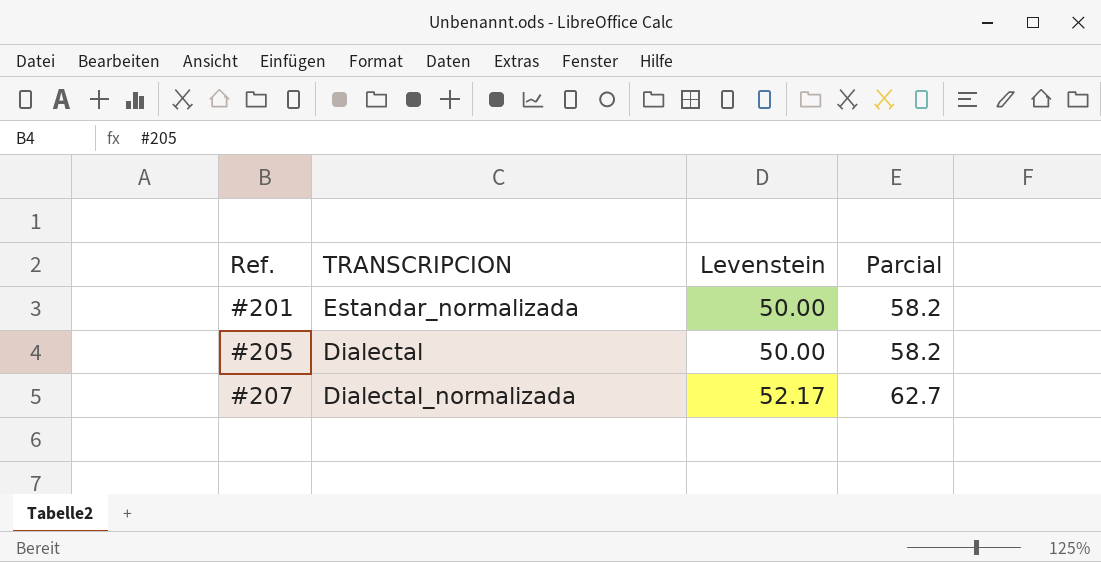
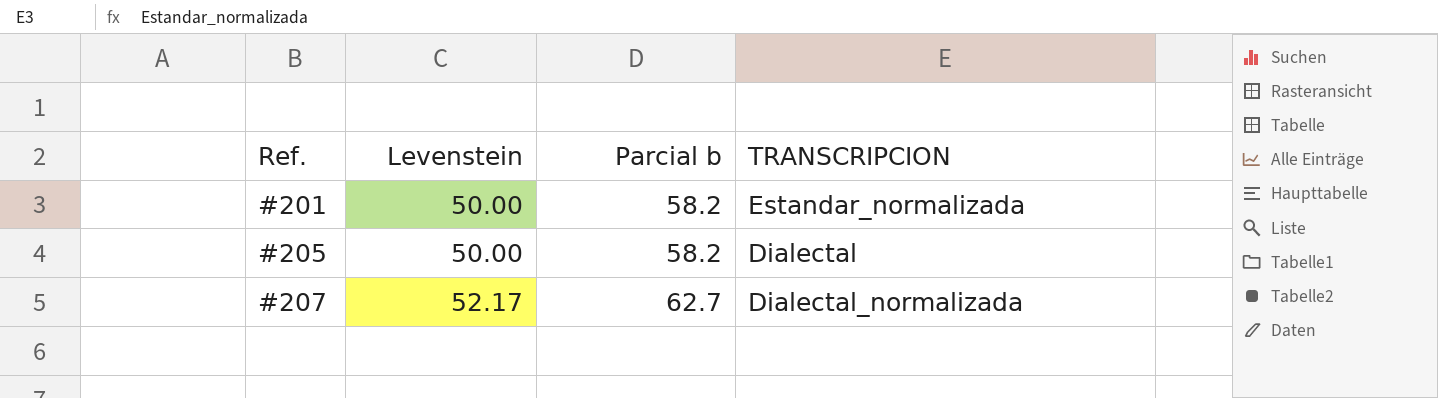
column name: Parcial -> Parcial b
column TRANSCRIPCION | position: 2 -> 4

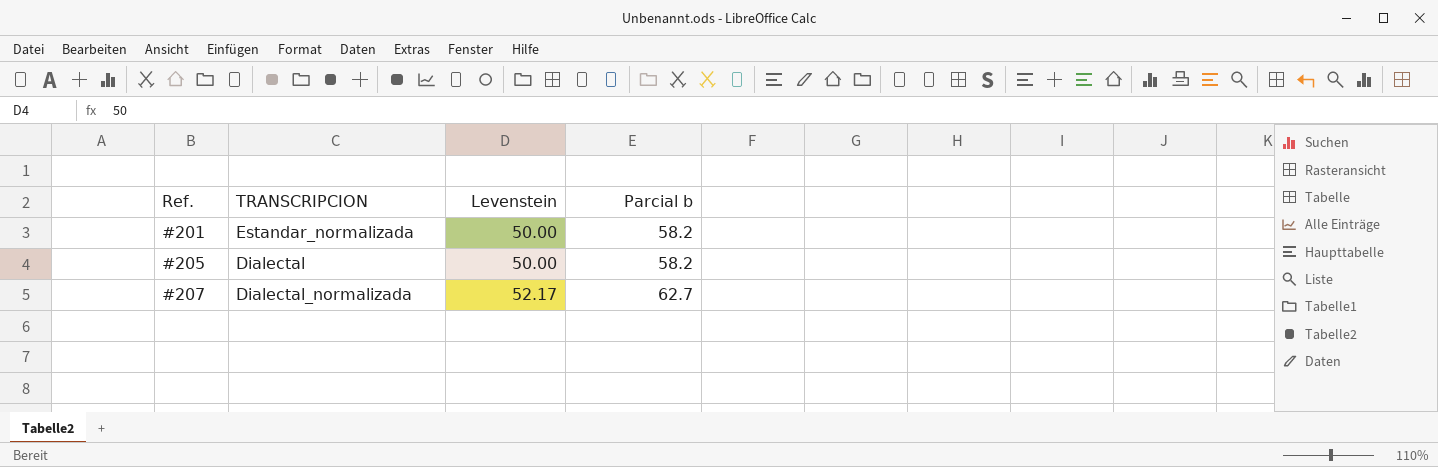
column TRANSCRIPCION | position: 4 -> 2

